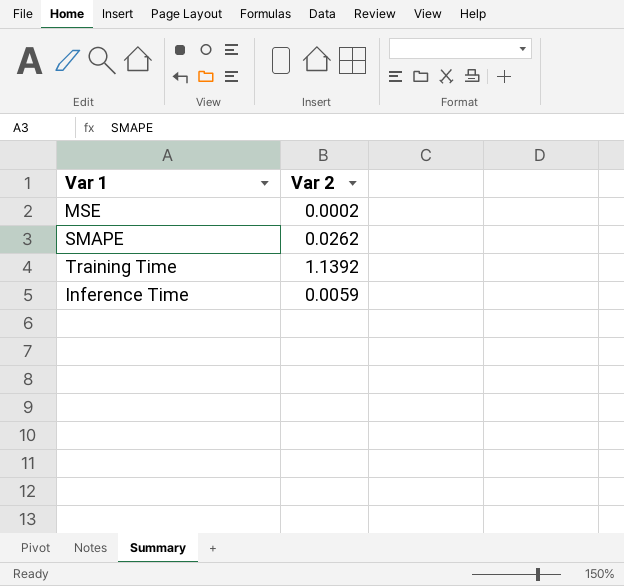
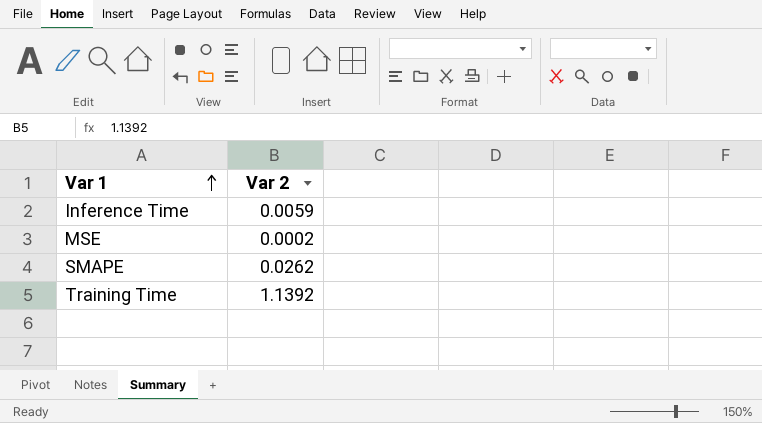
row order: none -> Var 1 ascending

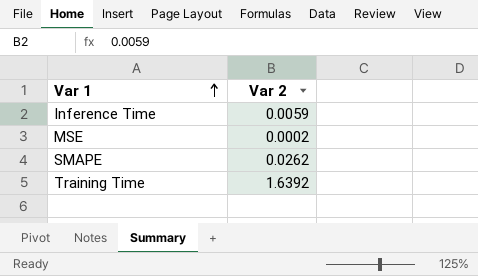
Training Time | Var 2: 1.1392 -> 1.6392

